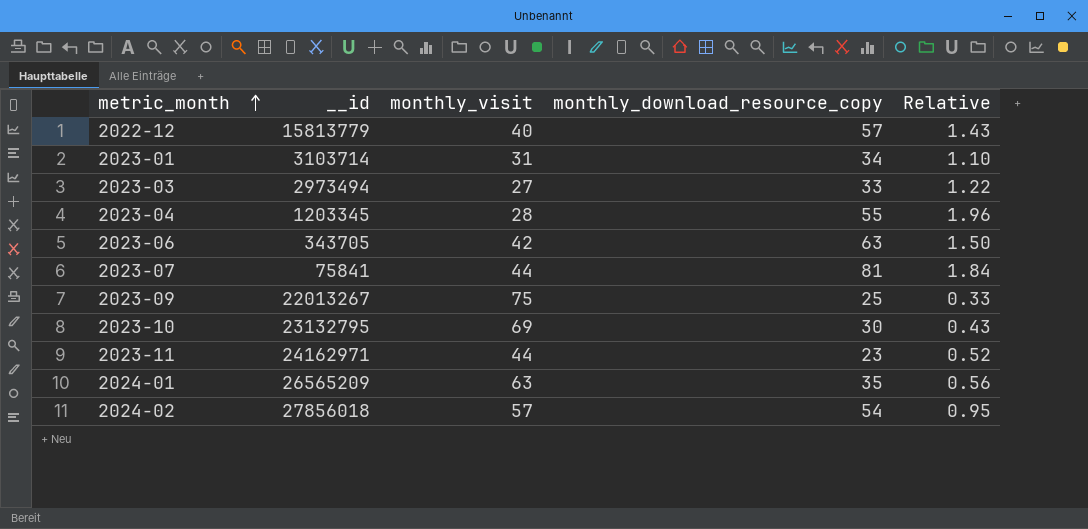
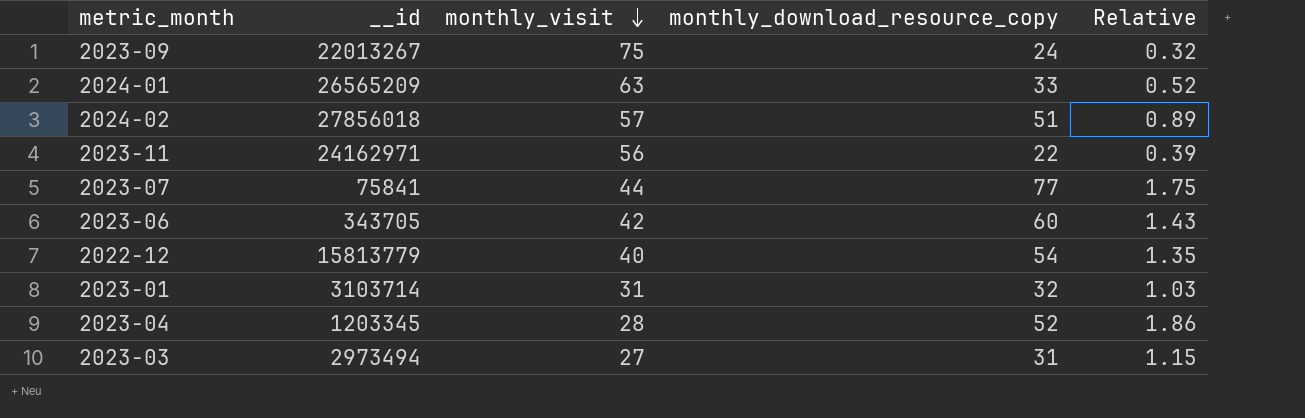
row order: metric_month ascending -> monthly_visit descending
row 2023-10: 23132795 | 69 | 30 | 0.43 -> none
2023-09 | monthly_download_resource_copy: 25 -> 24
2023-09 | Relative: 0.33 -> 0.32
2024-01 | monthly_download_resource_copy: 35 -> 33
2024-01 | Relative: 0.56 -> 0.52
2024-02 | monthly_download_resource_copy: 54 -> 51
2024-02 | Relative: 0.95 -> 0.89
2023-11 | monthly_visit: 44 -> 56
2023-11 | monthly_download_resource_copy: 23 -> 22
2023-11 | Relative: 0.52 -> 0.39
2023-07 | monthly_download_resource_copy: 81 -> 77
2023-07 | Relative: 1.84 -> 1.75
2023-06 | monthly_download_resource_copy: 63 -> 60
2023-06 | Relative: 1.50 -> 1.43
2022-12 | monthly_download_resource_copy: 57 -> 54
2022-12 | Relative: 1.43 -> 1.35
2023-01 | monthly_download_resource_copy: 34 -> 32
2023-01 | Relative: 1.10 -> 1.03
2023-04 | monthly_download_resource_copy: 55 -> 52
2023-04 | Relative: 1.96 -> 1.86
2023-03 | monthly_download_resource_copy: 33 -> 31
2023-03 | Relative: 1.22 -> 1.15

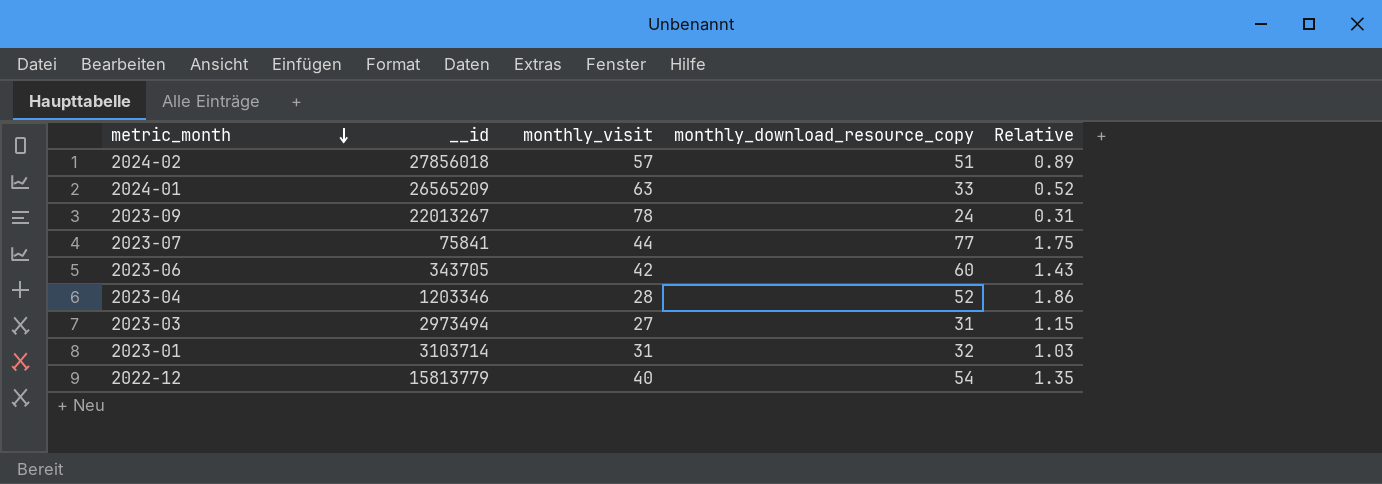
row order: monthly_visit descending -> metric_month descending
row 2023-11: 24162971 | 56 | 22 | 0.39 -> none
2023-09 | monthly_visit: 75 -> 78
2023-09 | Relative: 0.32 -> 0.31
2023-04 | __id: 1203345 -> 1203346

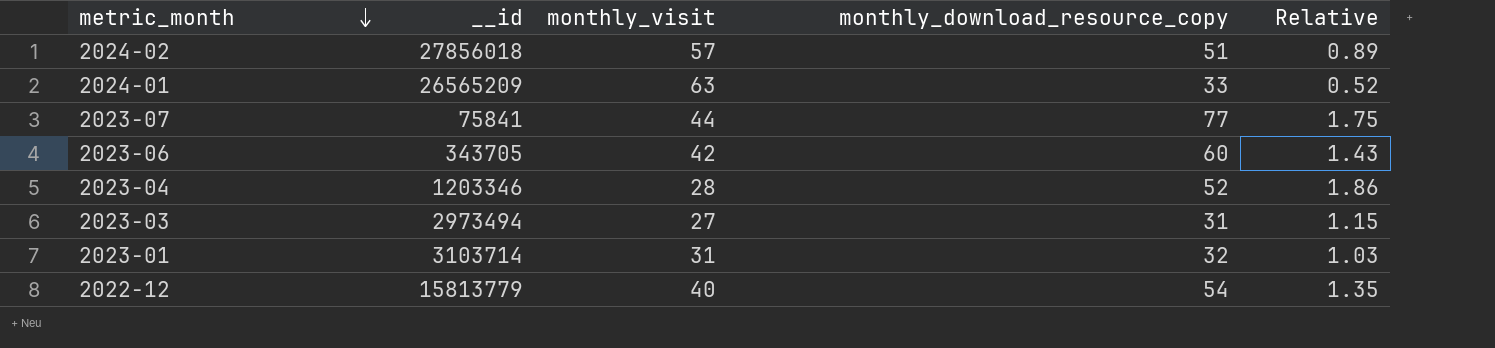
row 2023-09: 22013267 | 78 | 24 | 0.31 -> none

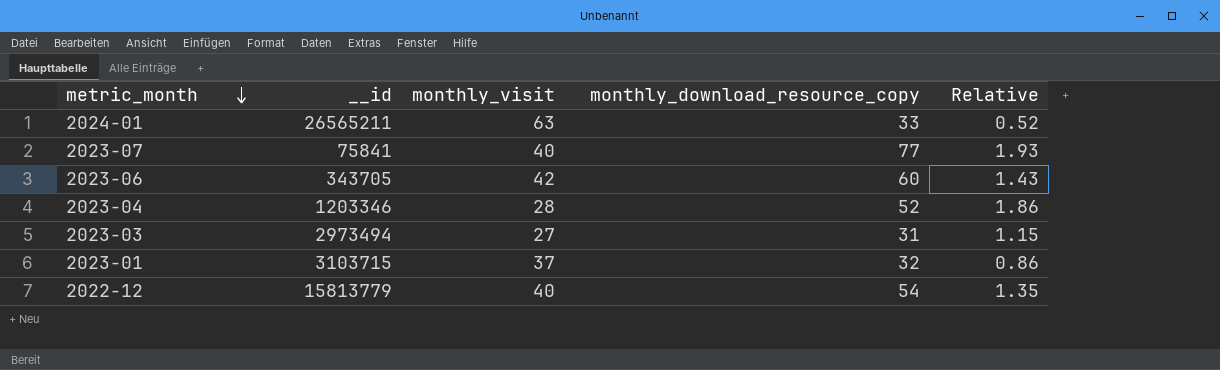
row 2024-02: 27856018 | 57 | 51 | 0.89 -> none
2024-01 | __id: 26565209 -> 26565211
2023-07 | monthly_visit: 44 -> 40
2023-07 | Relative: 1.75 -> 1.93
2023-01 | __id: 3103714 -> 3103715
2023-01 | monthly_visit: 31 -> 37
2023-01 | Relative: 1.03 -> 0.86

